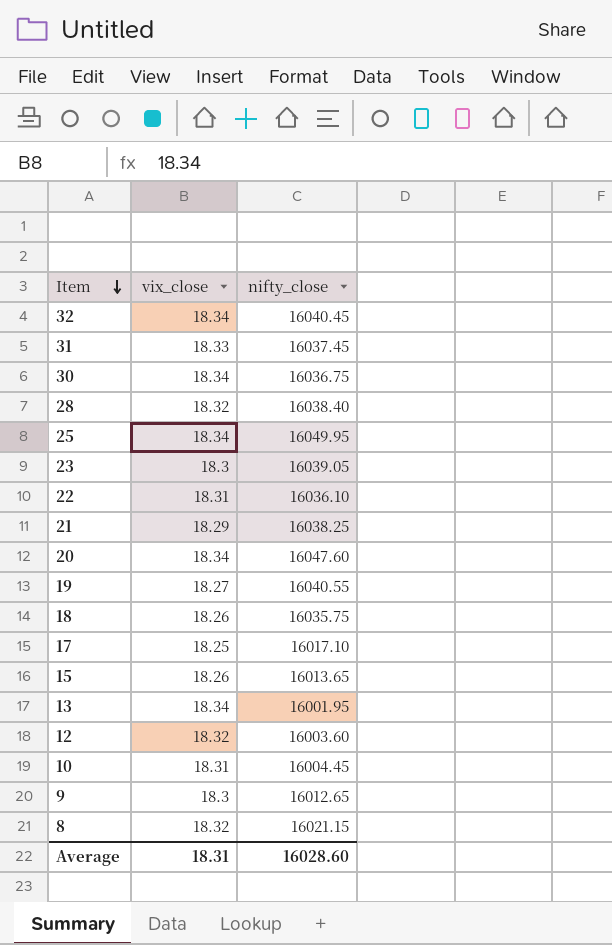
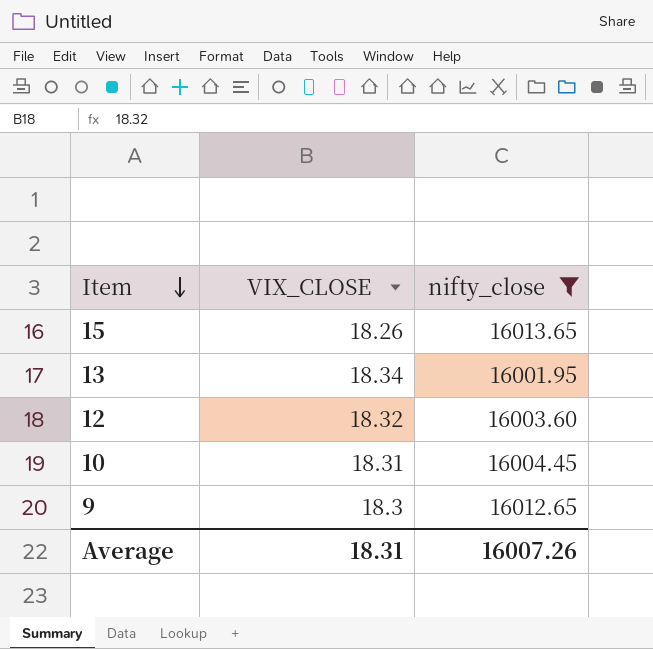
filter: none -> nifty_close <= 16013.65
column name: vix_close -> VIX_CLOSE
Average | nifty_close: 16028.60 -> 16007.26

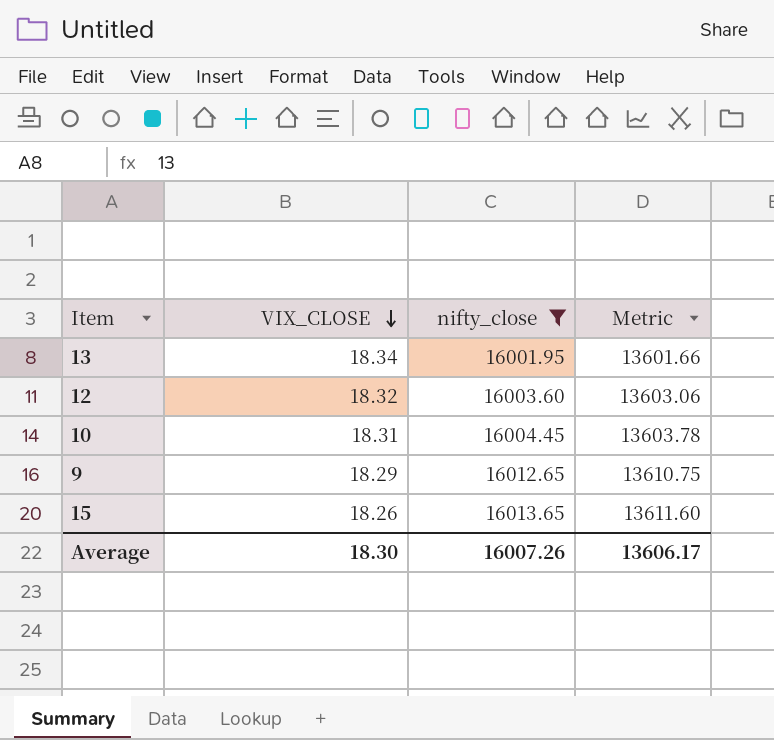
row order: Item descending -> VIX_CLOSE descending
column Metric | formula: none -> [nifty_close] * 0.85
9 | VIX_CLOSE: 18.3 -> 18.29
Average | VIX_CLOSE: 18.31 -> 18.30

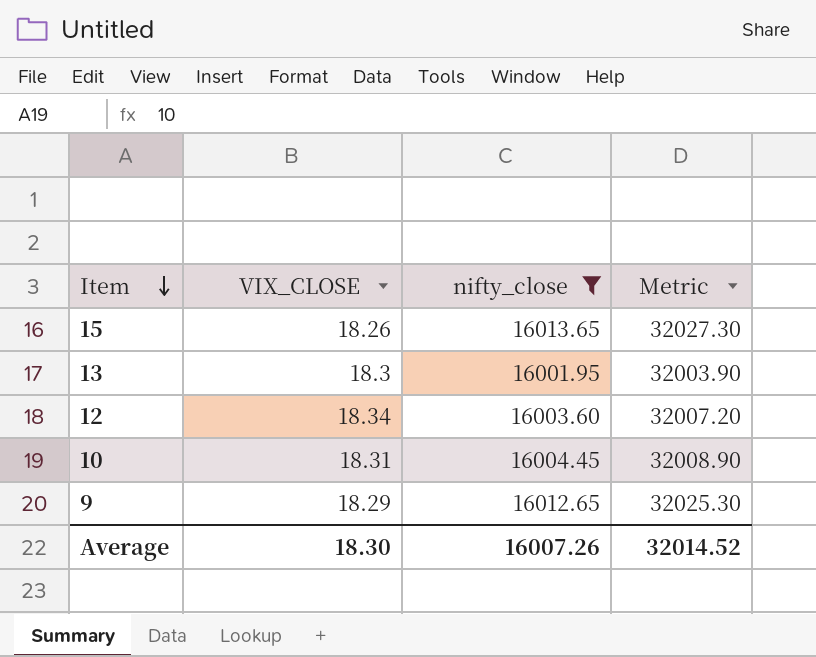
row order: VIX_CLOSE descending -> Item descending
column Metric | formula: [nifty_close] * 0.85 -> [nifty_close] * 2
13 | VIX_CLOSE: 18.34 -> 18.3
12 | VIX_CLOSE: 18.32 -> 18.34
Average | Metric: 13606.17 -> 32014.52

